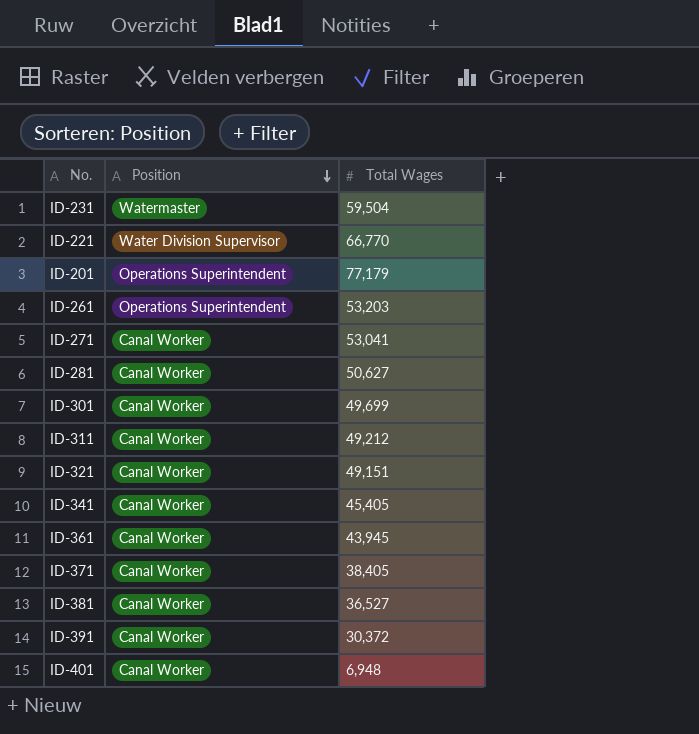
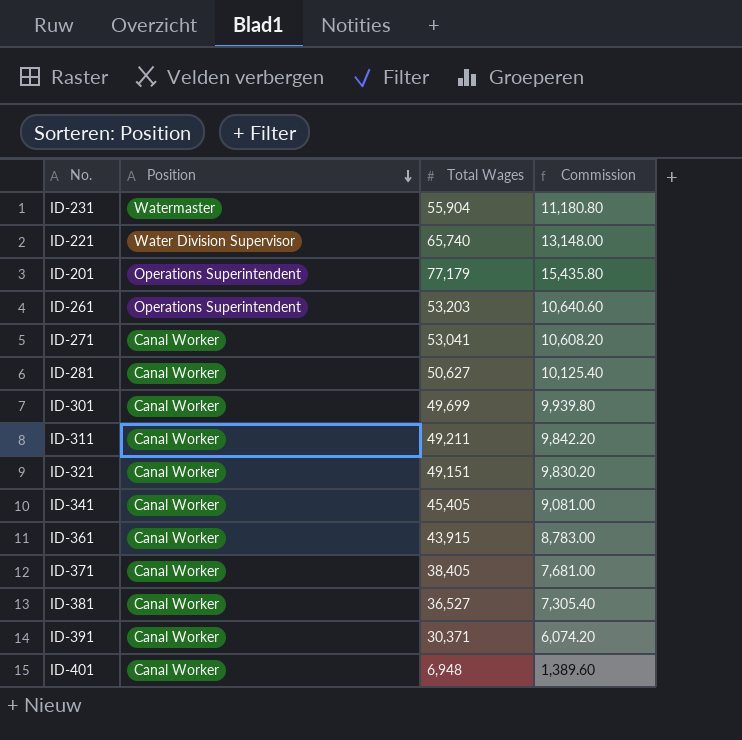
column Commission | formula: none -> [Total Wages] * 0.2
ID-231 | Total Wages: 59,504 -> 55,904
ID-221 | Total Wages: 66,770 -> 65,740
ID-311 | Total Wages: 49,212 -> 49,211
ID-361 | Total Wages: 43,945 -> 43,915
ID-391 | Total Wages: 30,372 -> 30,371

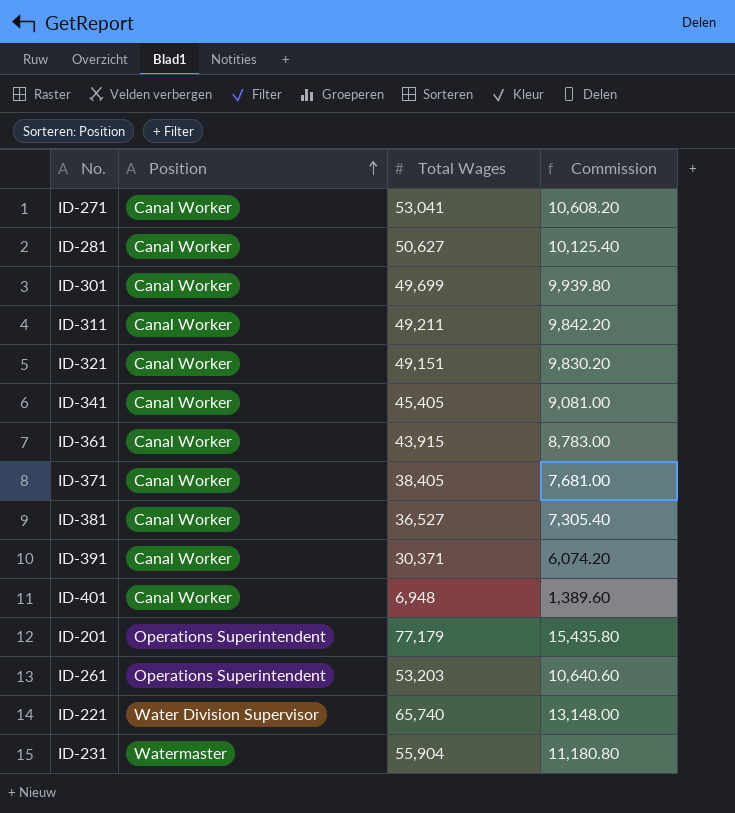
row order: Position descending -> Position ascending

